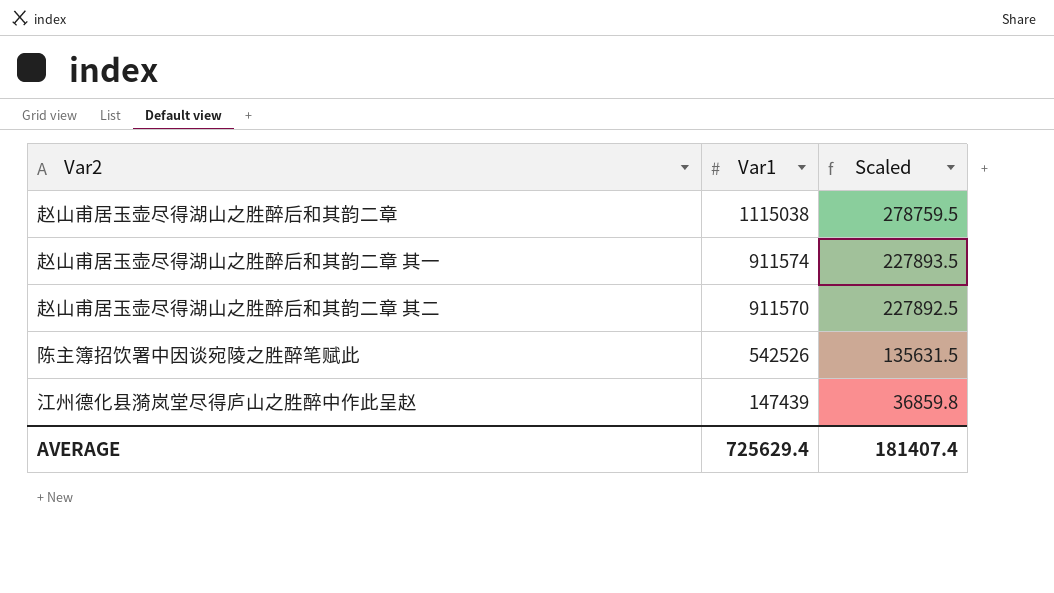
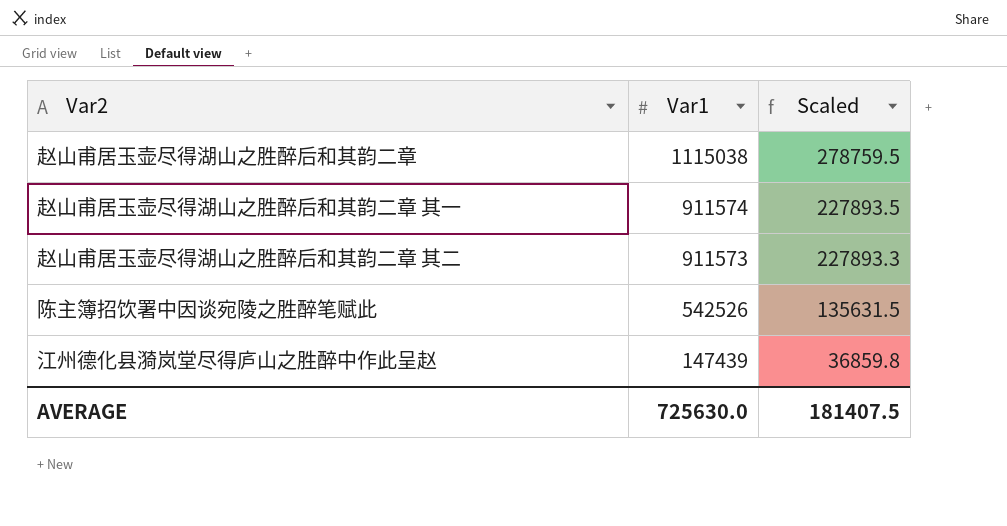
赵山甫居玉壶尽得湖山之胜醉后和其韵二章 其二 | Var1: 911570 -> 911573
赵山甫居玉壶尽得湖山之胜醉后和其韵二章 其二 | Scaled: 227892.5 -> 227893.3
AVERAGE | Var1: 725629.4 -> 725630.0
AVERAGE | Scaled: 181407.4 -> 181407.5

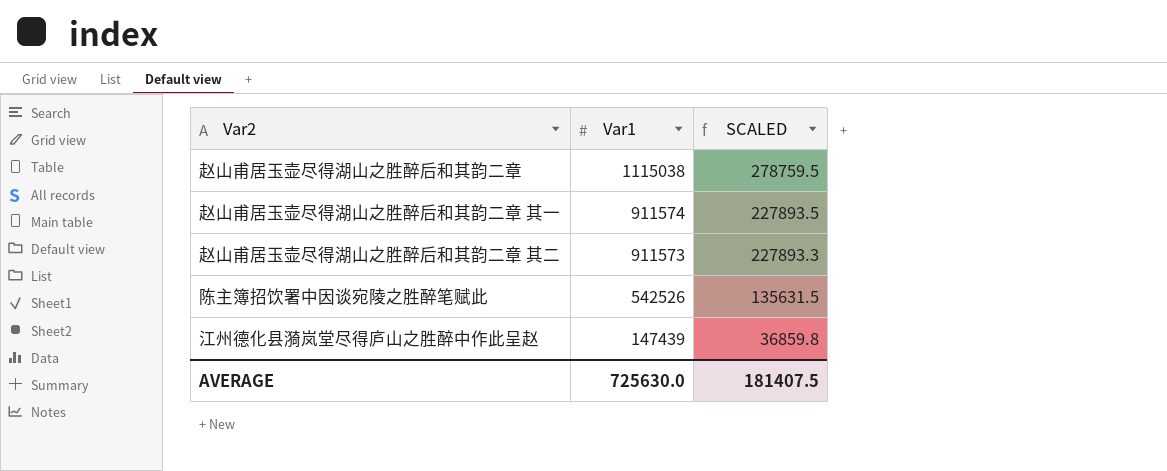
column name: Scaled -> SCALED

